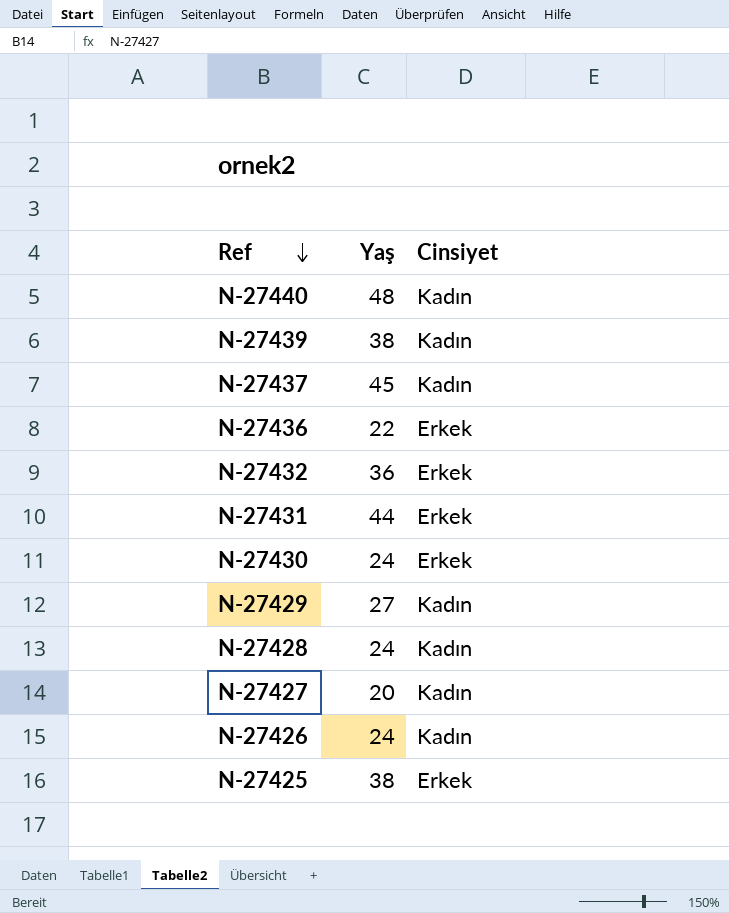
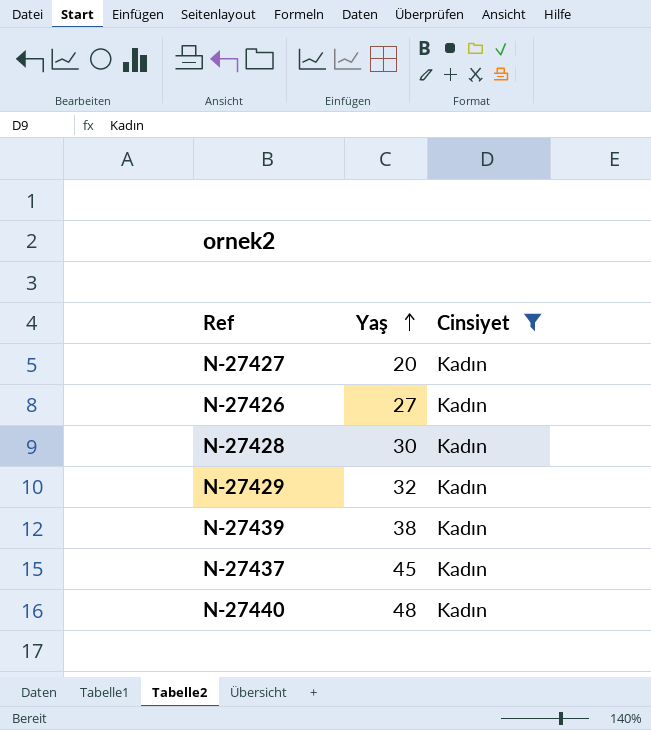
filter: none -> Cinsiyet = Kadın
row order: Ref descending -> Yaş ascending
N-27426 | Yaş: 24 -> 27
N-27428 | Yaş: 24 -> 30
N-27429 | Yaş: 27 -> 32

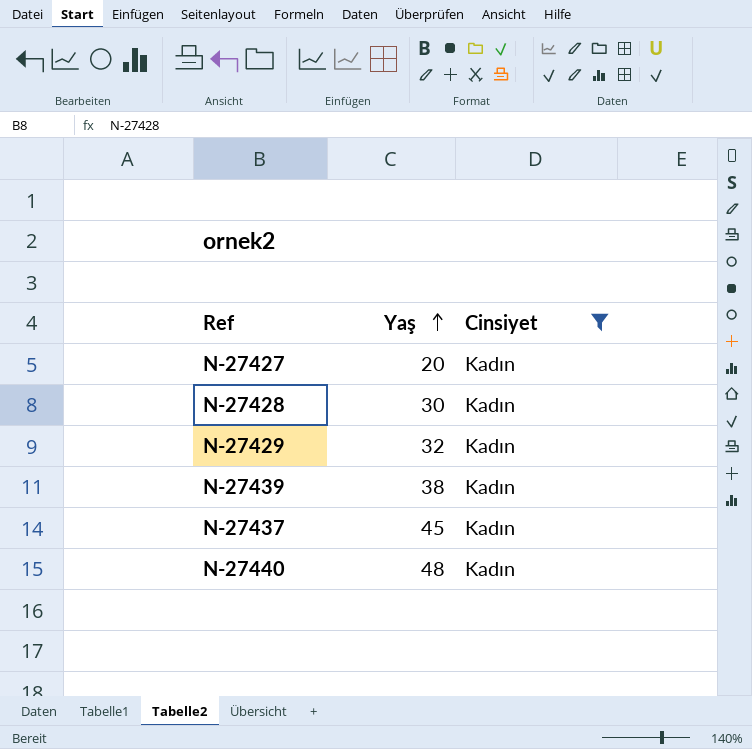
row N-27426: 27 | Kadın -> none

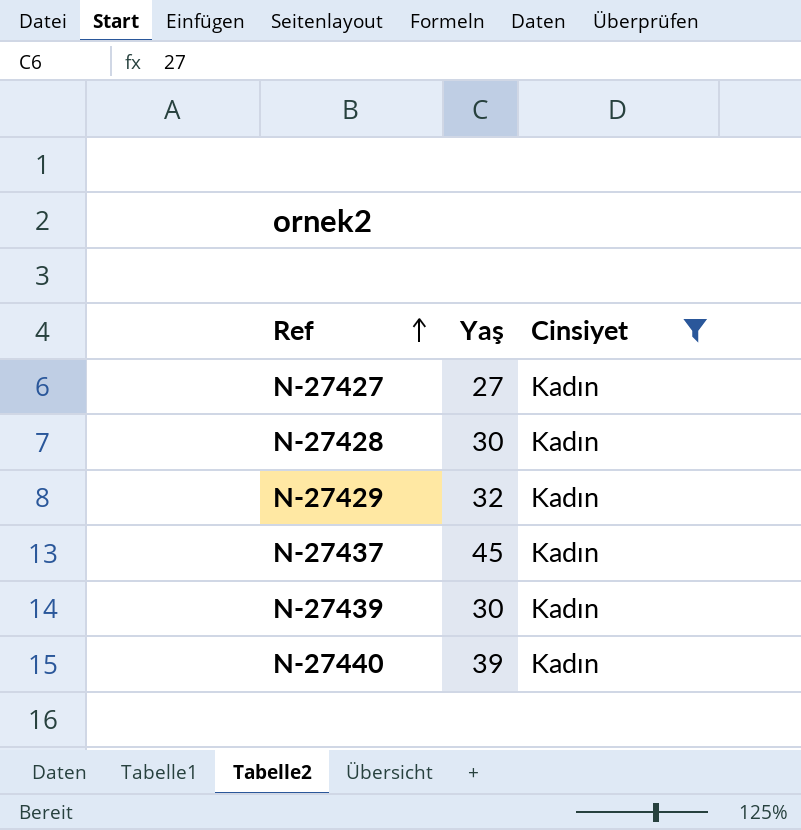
row order: Yaş ascending -> Ref ascending
N-27427 | Yaş: 20 -> 27
N-27439 | Yaş: 38 -> 30
N-27440 | Yaş: 48 -> 39

